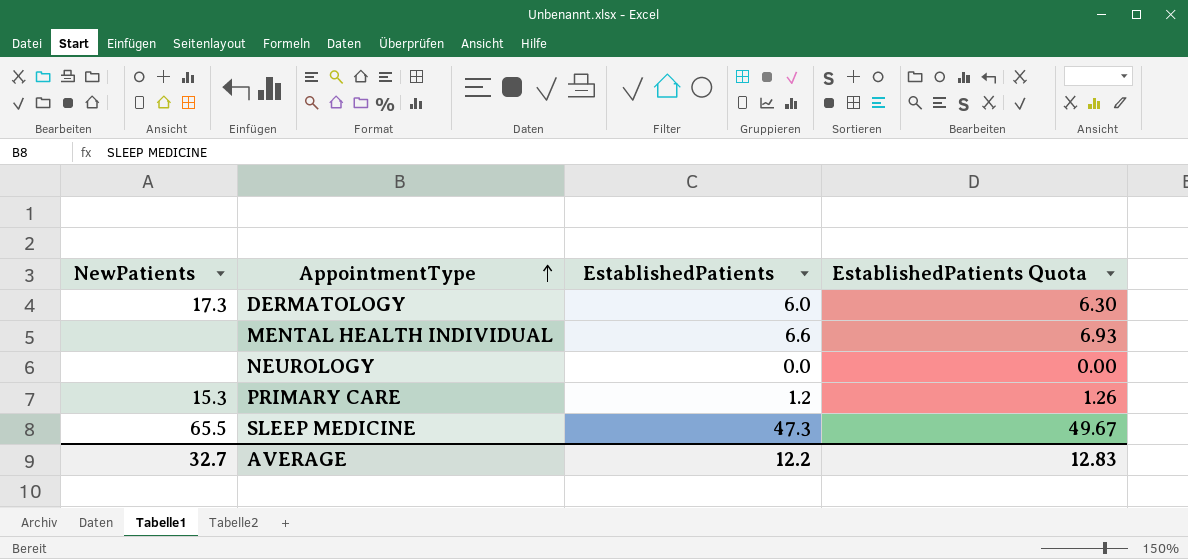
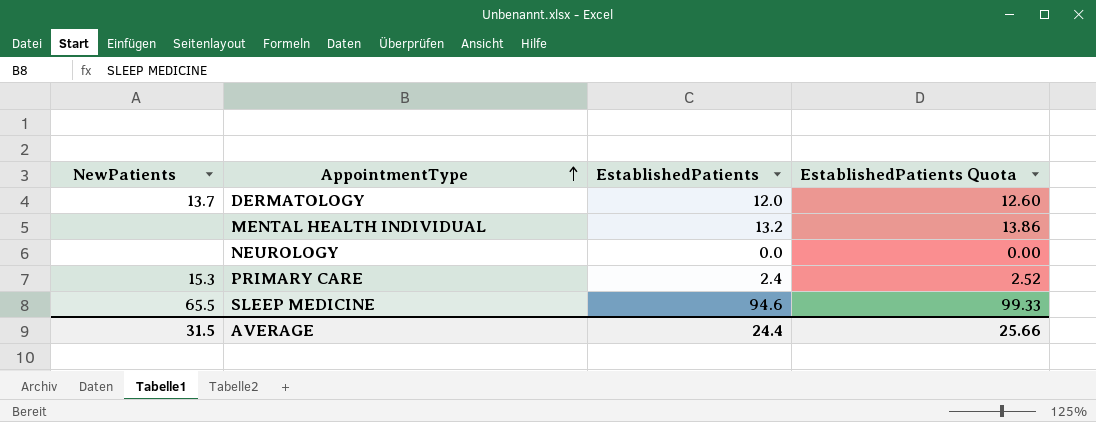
DERMATOLOGY | NewPatients: 17.3 -> 13.7
DERMATOLOGY | EstablishedPatients: 6.0 -> 12.0
DERMATOLOGY | EstablishedPatients Quota: 6.30 -> 12.60
MENTAL HEALTH INDIVIDUAL | EstablishedPatients: 6.6 -> 13.2
MENTAL HEALTH INDIVIDUAL | EstablishedPatients Quota: 6.93 -> 13.86
PRIMARY CARE | EstablishedPatients: 1.2 -> 2.4
PRIMARY CARE | EstablishedPatients Quota: 1.26 -> 2.52
SLEEP MEDICINE | EstablishedPatients: 47.3 -> 94.6
SLEEP MEDICINE | EstablishedPatients Quota: 49.67 -> 99.33
AVERAGE | NewPatients: 32.7 -> 31.5
AVERAGE | EstablishedPatients: 12.2 -> 24.4
AVERAGE | EstablishedPatients Quota: 12.83 -> 25.66

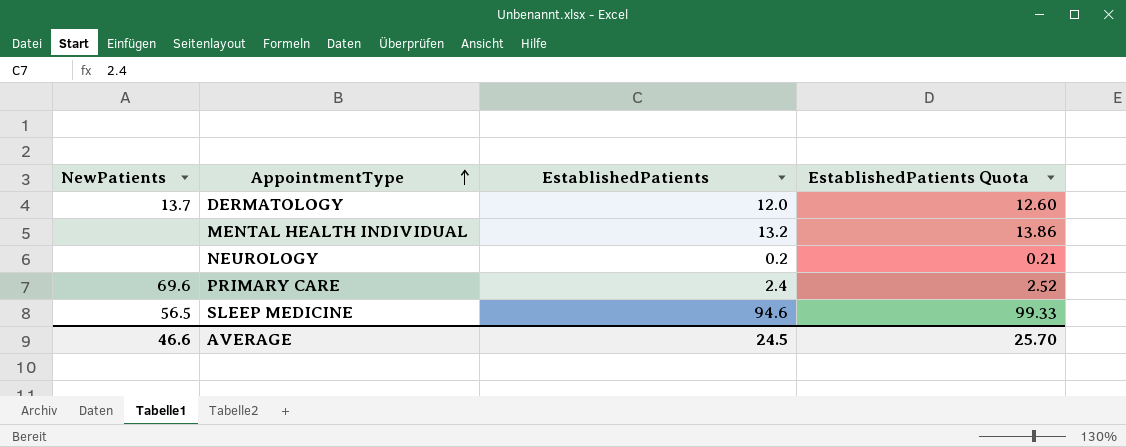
NEUROLOGY | EstablishedPatients: 0.0 -> 0.2
NEUROLOGY | EstablishedPatients Quota: 0.00 -> 0.21
PRIMARY CARE | NewPatients: 15.3 -> 69.6
SLEEP MEDICINE | NewPatients: 65.5 -> 56.5
AVERAGE | NewPatients: 31.5 -> 46.6
AVERAGE | EstablishedPatients: 24.4 -> 24.5
AVERAGE | EstablishedPatients Quota: 25.66 -> 25.70

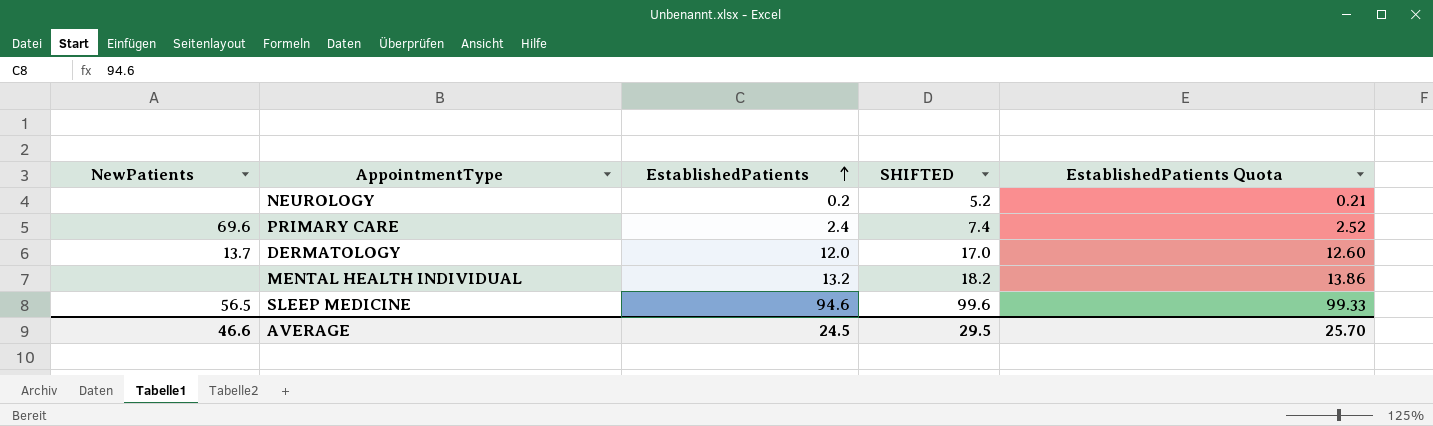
row order: AppointmentType ascending -> EstablishedPatients ascending
column SHIFTED | formula: none -> [EstablishedPatients] + 5

